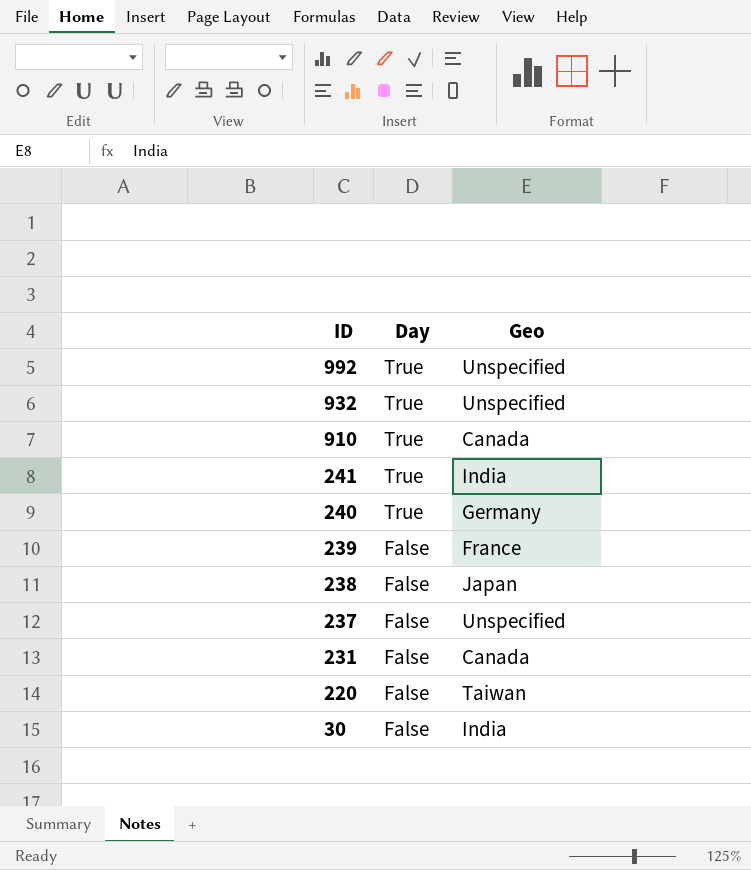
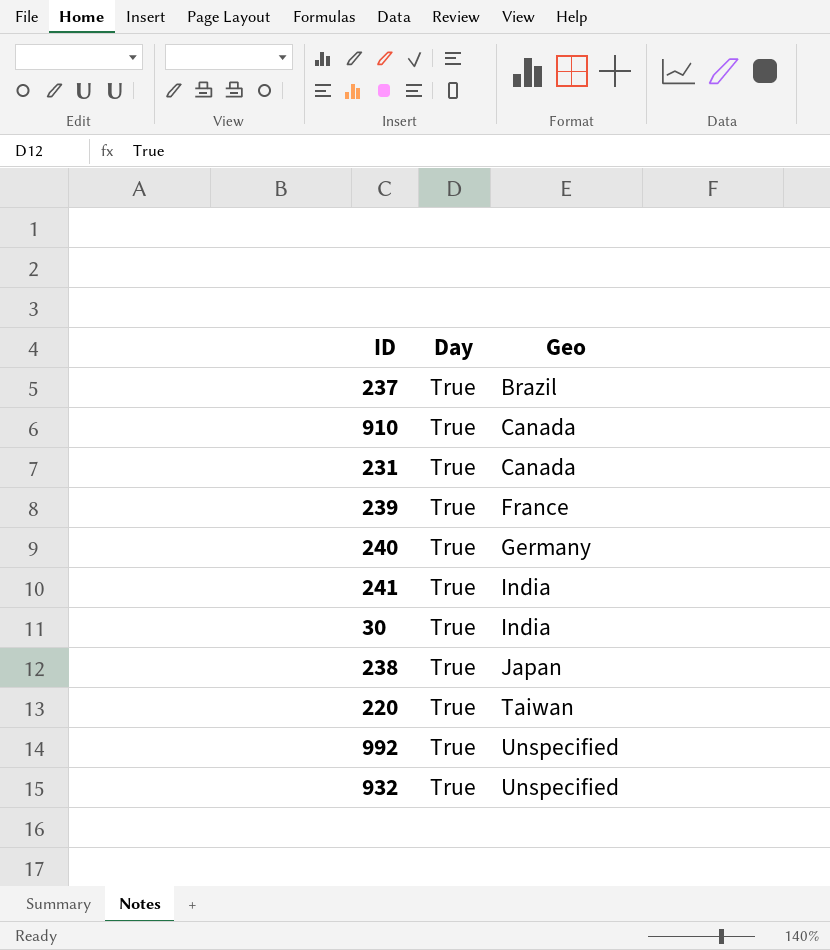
row order: ID descending -> Geo ascending
237 | Day: False -> True
237 | Geo: Unspecified -> Brazil
231 | Day: False -> True
239 | Day: False -> True
30 | Day: False -> True
238 | Day: False -> True
220 | Day: False -> True

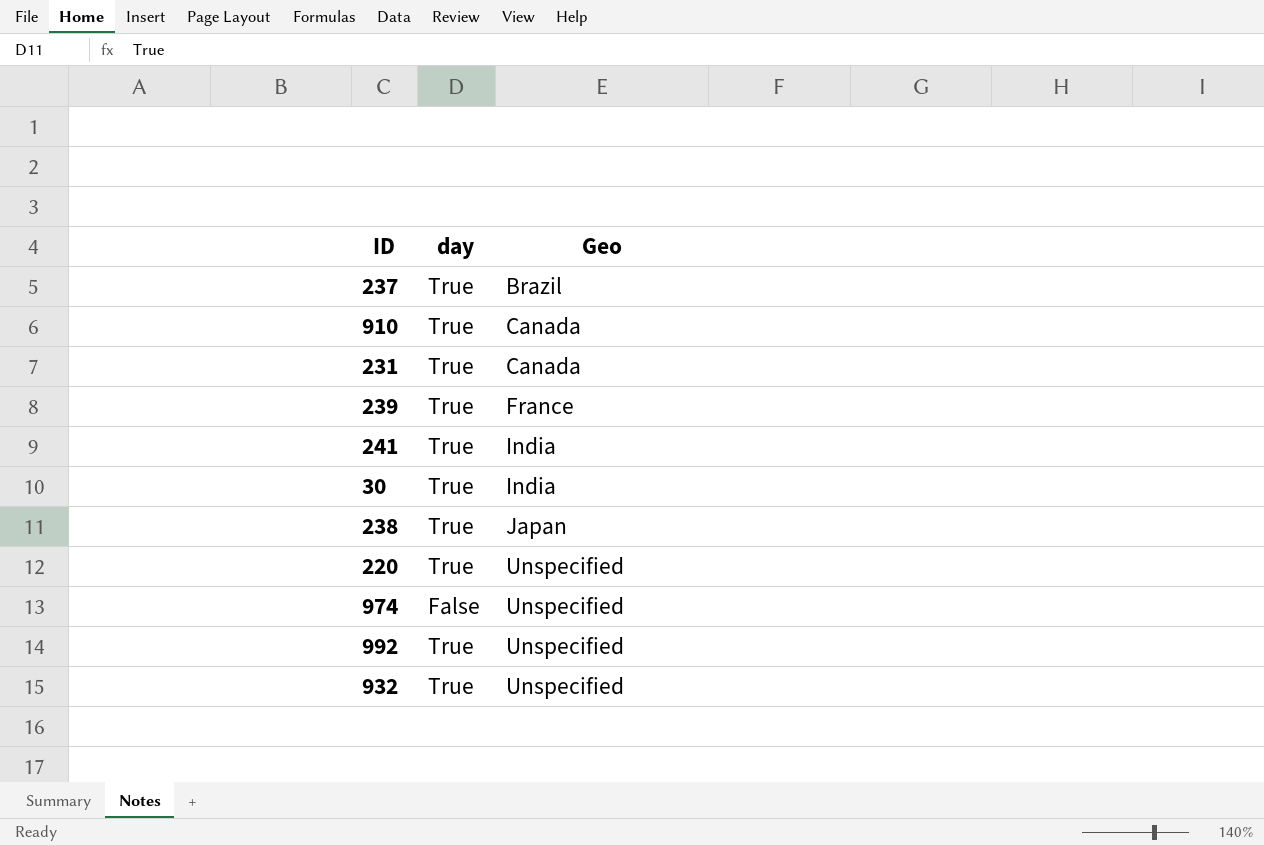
column name: Day -> day
row 240: True | Germany -> none
220 | Geo: Taiwan -> Unspecified
row 974: none -> False | Unspecified

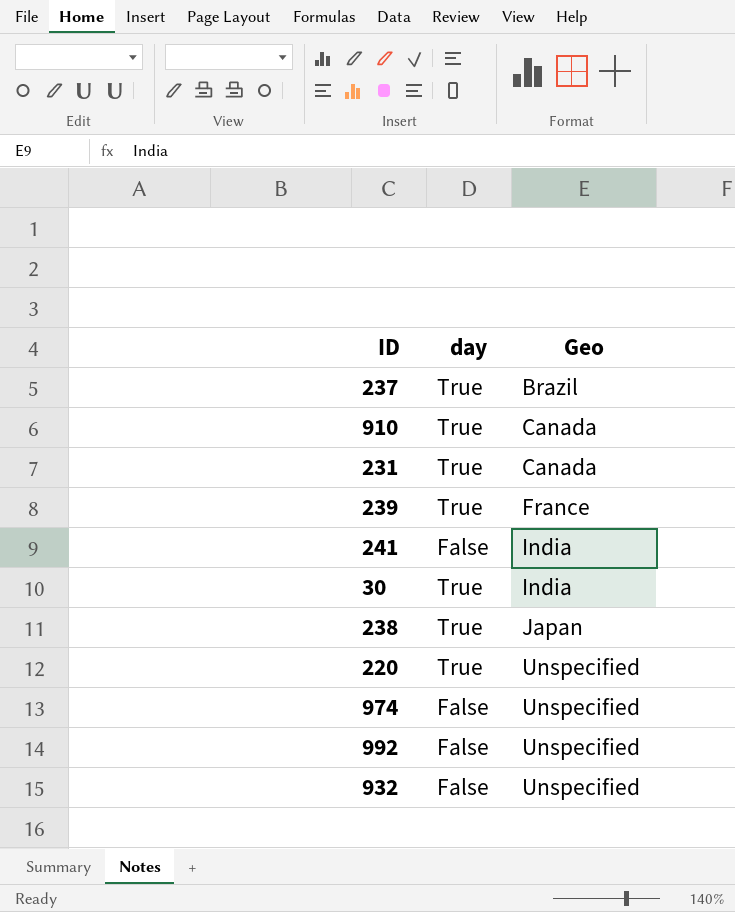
241 | day: True -> False
992 | day: True -> False
932 | day: True -> False

